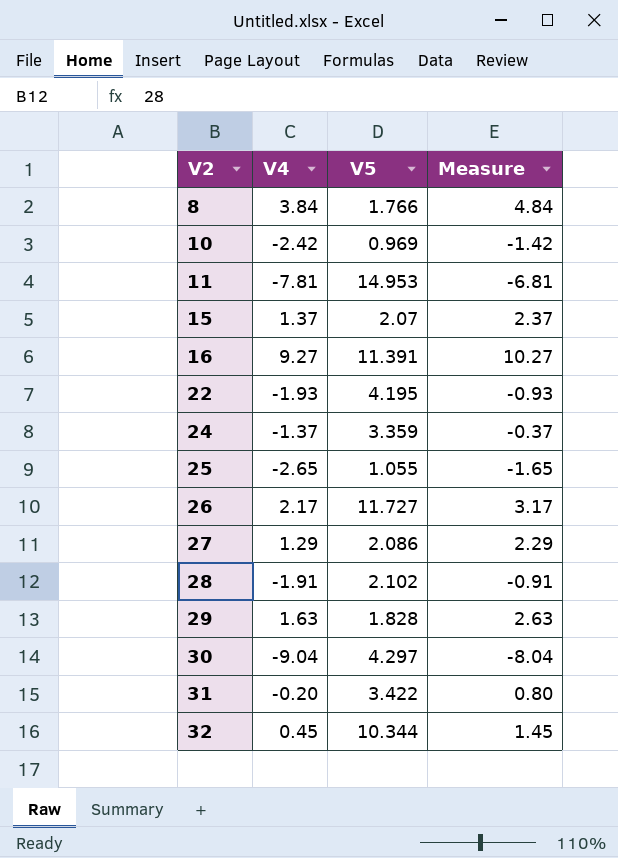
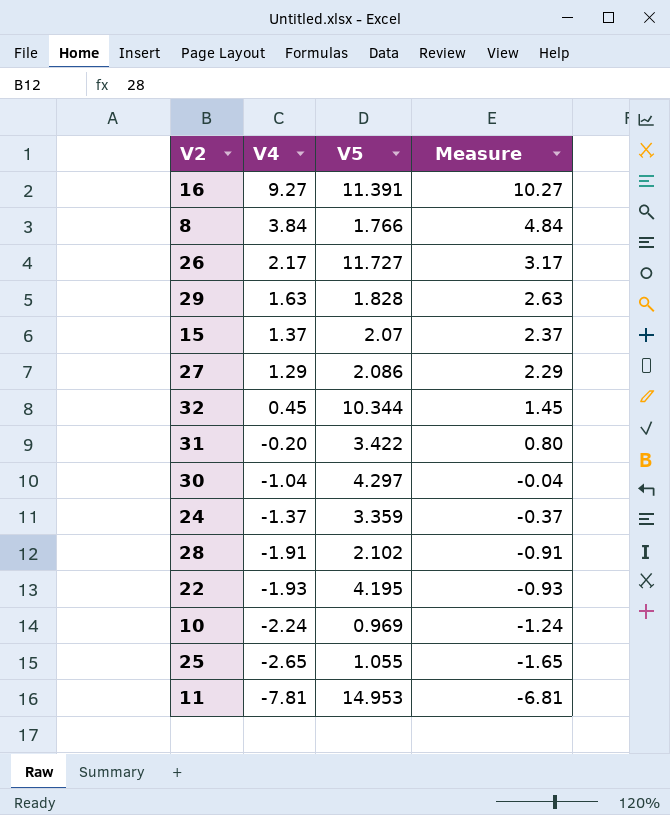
row order: V2 ascending -> V4 descending
30 | V4: -9.04 -> -1.04
30 | Measure: -8.04 -> -0.04
10 | V4: -2.42 -> -2.24
10 | Measure: -1.42 -> -1.24

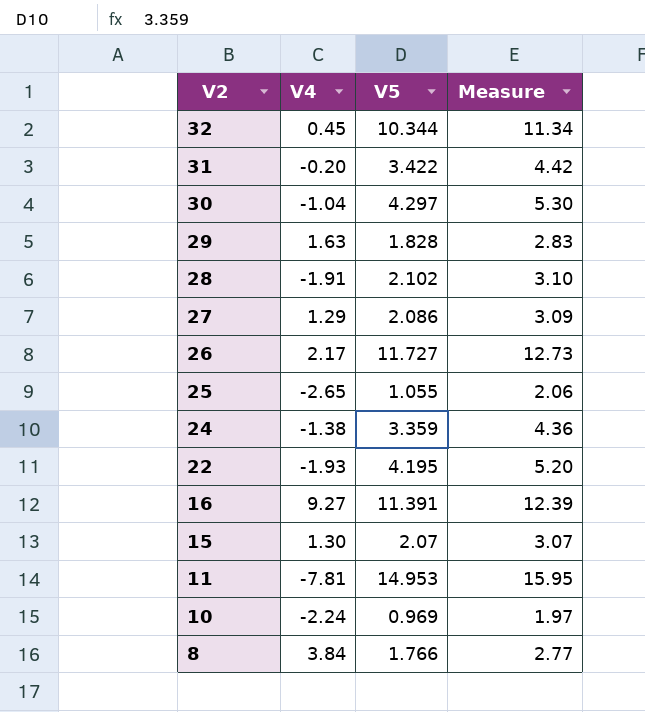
row order: V4 descending -> V2 descending
column Measure | formula: [V4] + 1 -> [V5] + 1
24 | V4: -1.37 -> -1.38
15 | V4: 1.37 -> 1.30

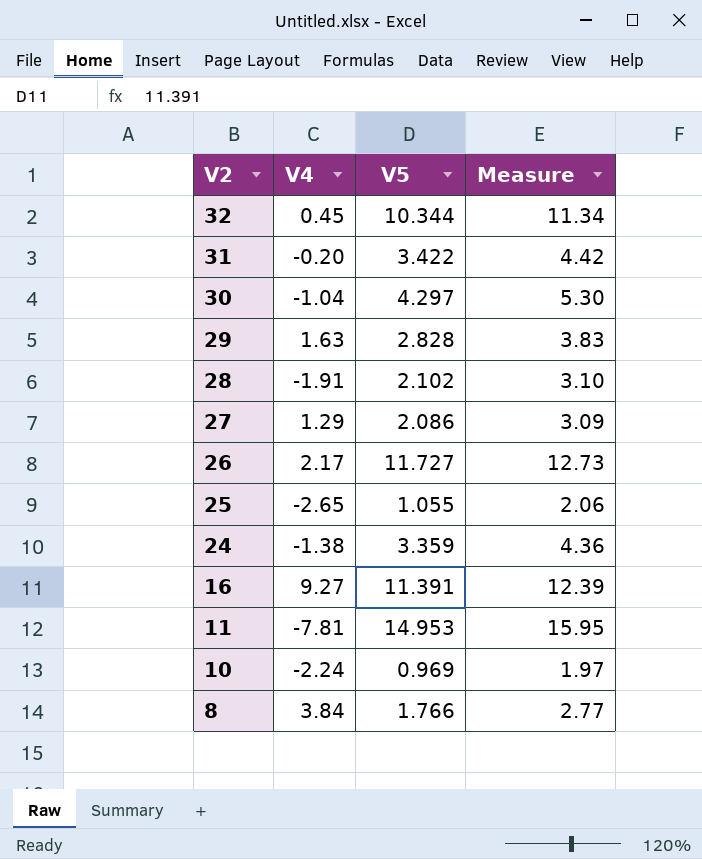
row 22: -1.93 | 4.195 | 5.20 -> none
row 15: 1.30 | 2.07 | 3.07 -> none
29 | V5: 1.828 -> 2.828
29 | Measure: 2.83 -> 3.83

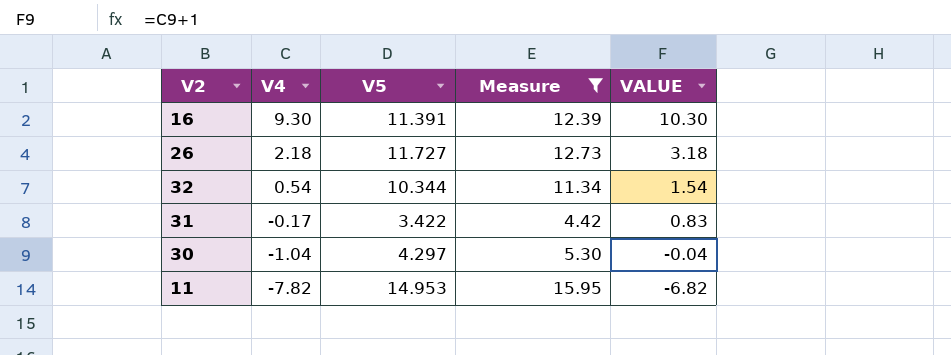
filter: none -> Measure >= 4.42
row order: V2 descending -> V4 descending
column VALUE | formula: none -> [V4] + 1
16 | V4: 9.27 -> 9.30
26 | V4: 2.17 -> 2.18
32 | V4: 0.45 -> 0.54
31 | V4: -0.20 -> -0.17
11 | V4: -7.81 -> -7.82

